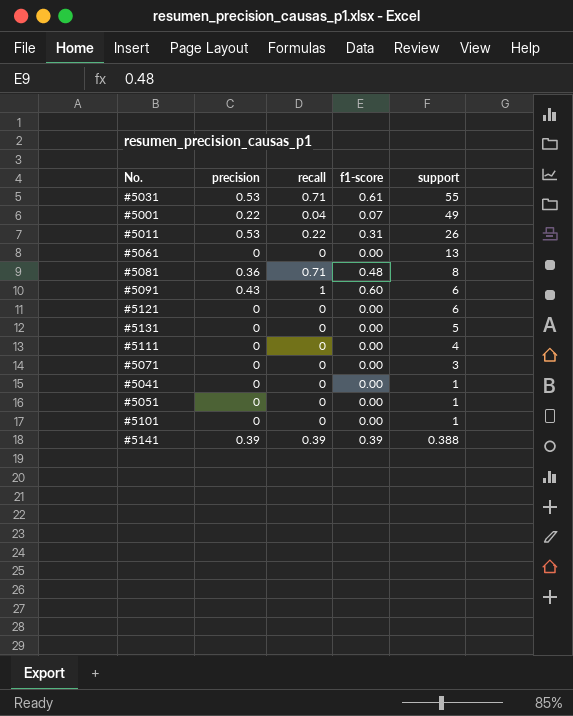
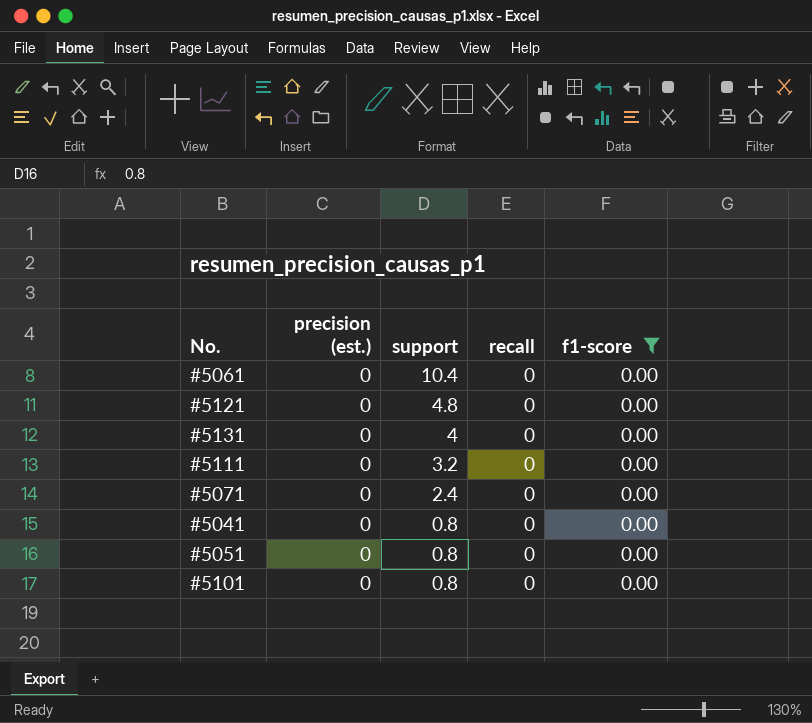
filter: none -> f1-score = 0.00
column name: precision -> precision (est.)
column support | position: 5 -> 3
#5061 | support: 13 -> 10.4
#5121 | support: 6 -> 4.8
#5131 | support: 5 -> 4
#5111 | support: 4 -> 3.2
#5071 | support: 3 -> 2.4
#5041 | support: 1 -> 0.8
#5051 | support: 1 -> 0.8
#5101 | support: 1 -> 0.8

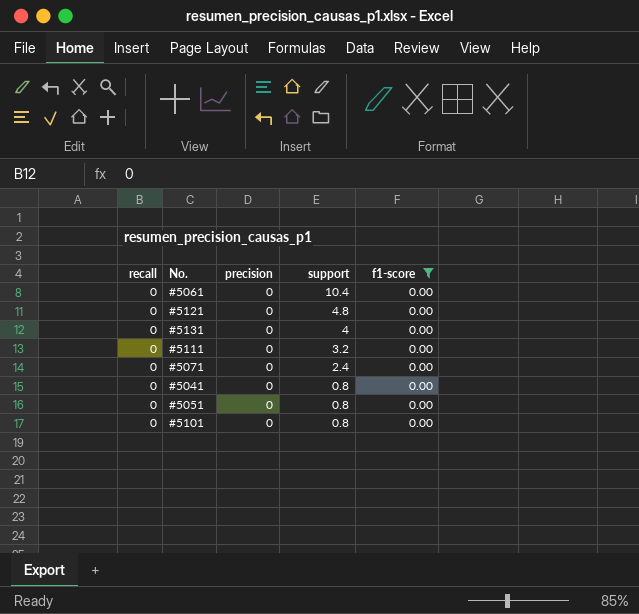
column recall | position: 4 -> 1
column name: precision (est.) -> precision

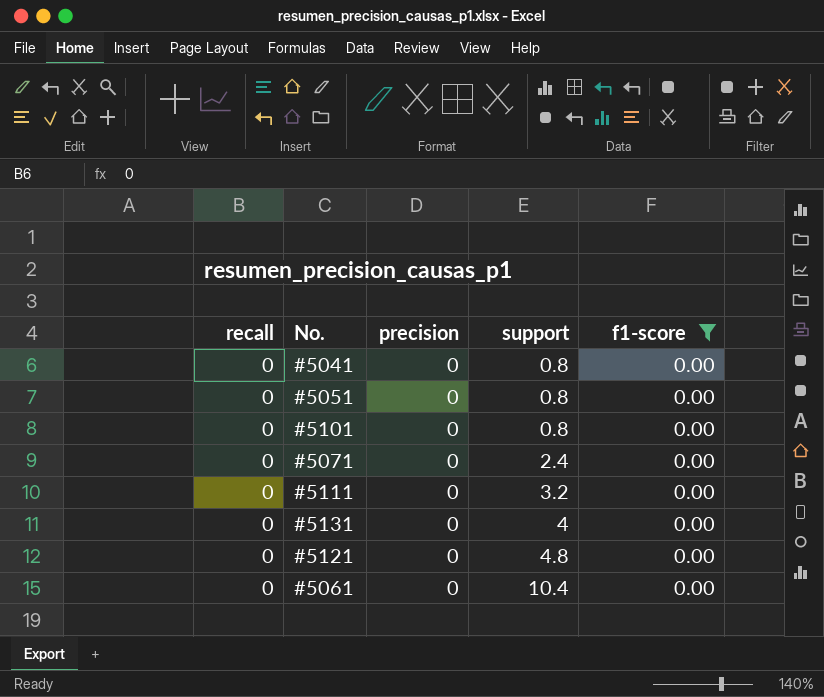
row order: support descending -> support ascending

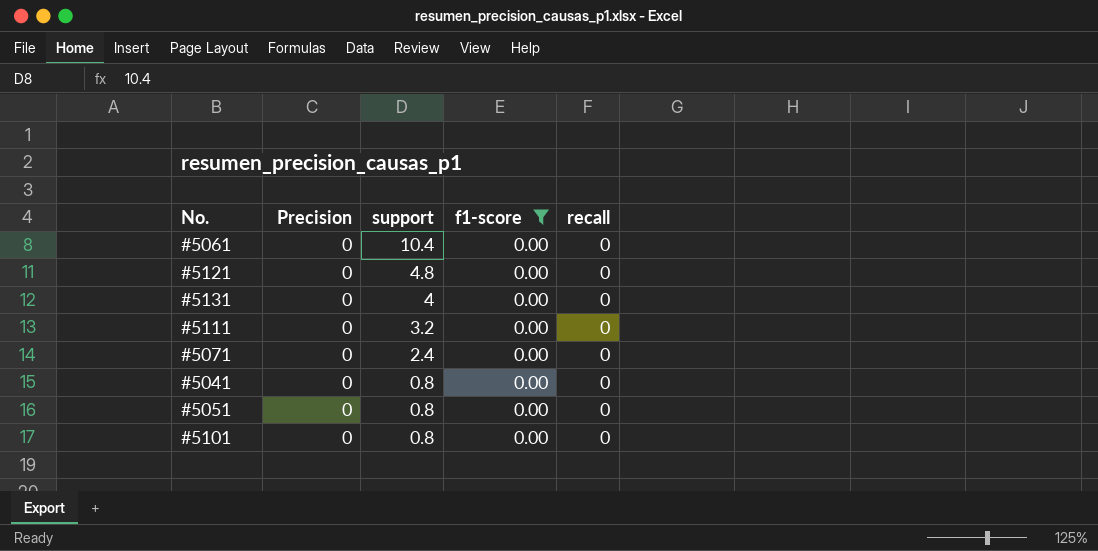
row order: support ascending -> support descending
column name: precision -> Precision
column recall | position: 1 -> 5

